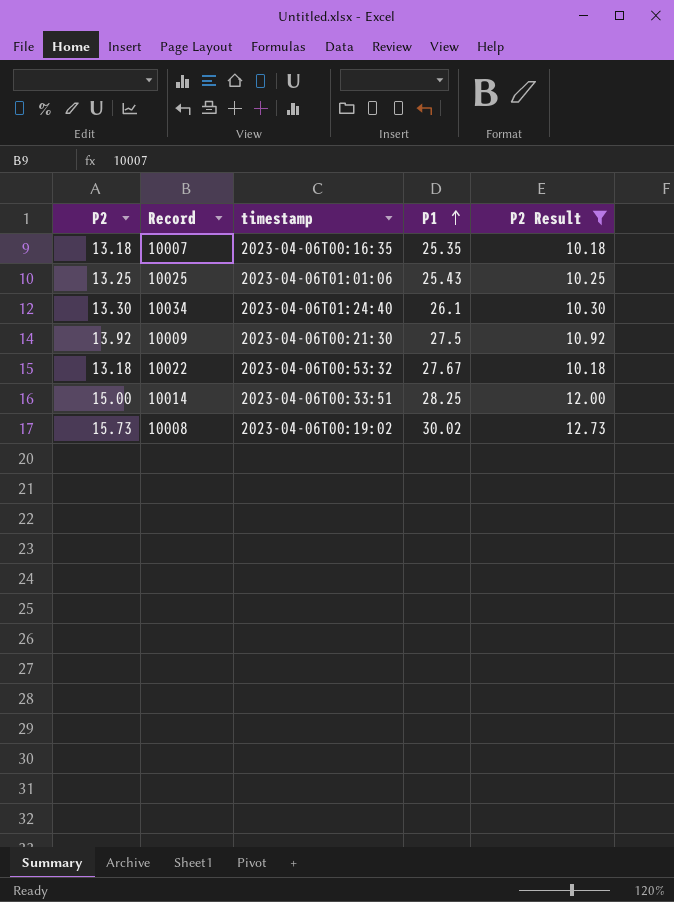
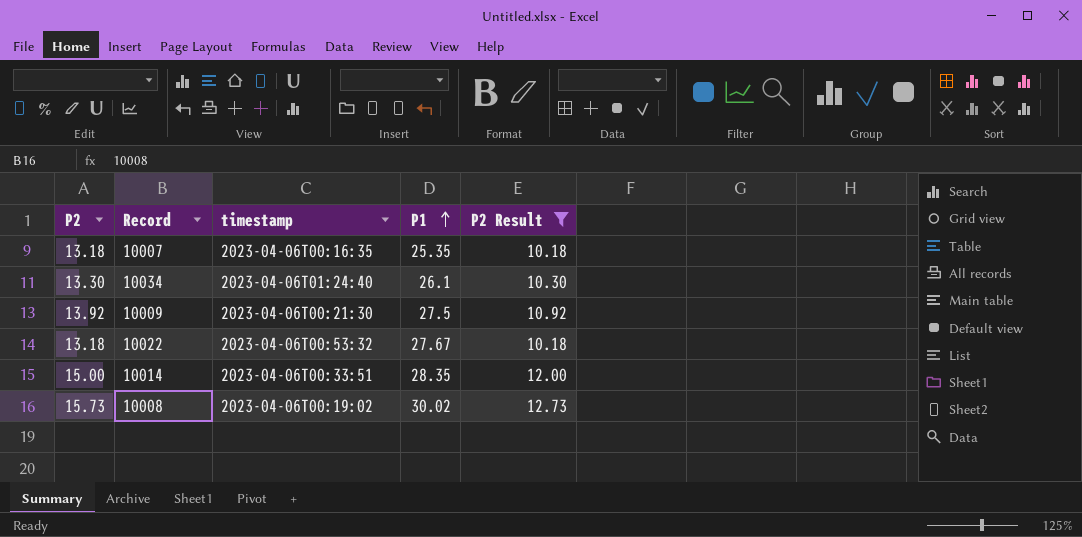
row 10025: 13.25 | 2023-04-06T01:01:06 | 25.43 | 10.25 -> none
10014 | P1: 28.25 -> 28.35

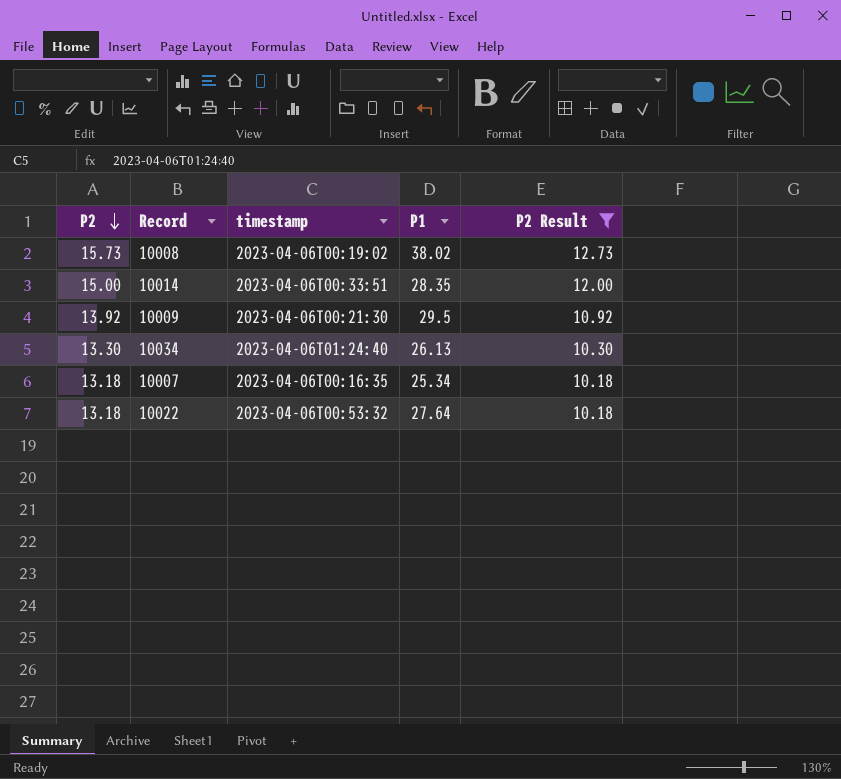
row order: P1 ascending -> P2 descending
10008 | P1: 30.02 -> 38.02
10009 | P1: 27.5 -> 29.5
10034 | P1: 26.1 -> 26.13
10007 | P1: 25.35 -> 25.34
10022 | P1: 27.67 -> 27.64

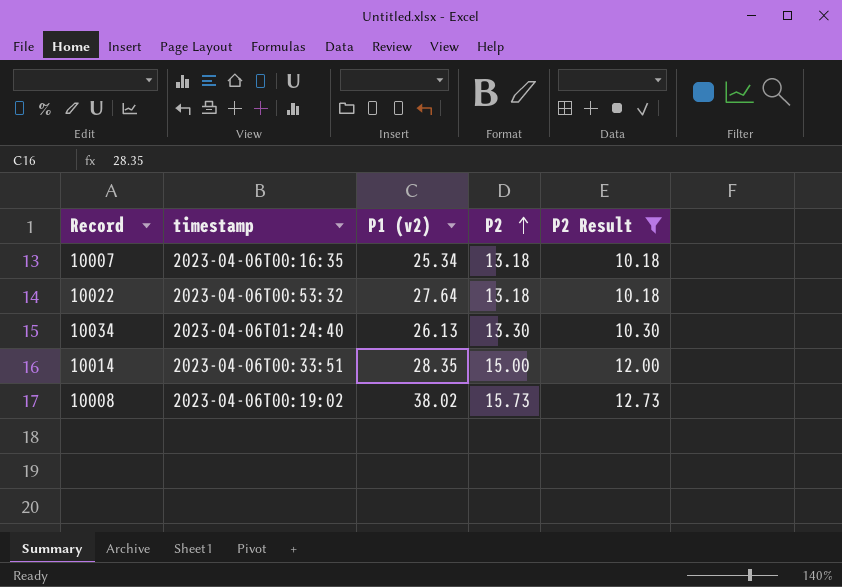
row order: P2 descending -> P2 ascending
column name: P1 -> P1 (v2)
column P2 | position: 1 -> 4
row 10009: 13.92 | 2023-04-06T00:21:30 | 29.5 | 10.92 -> none

